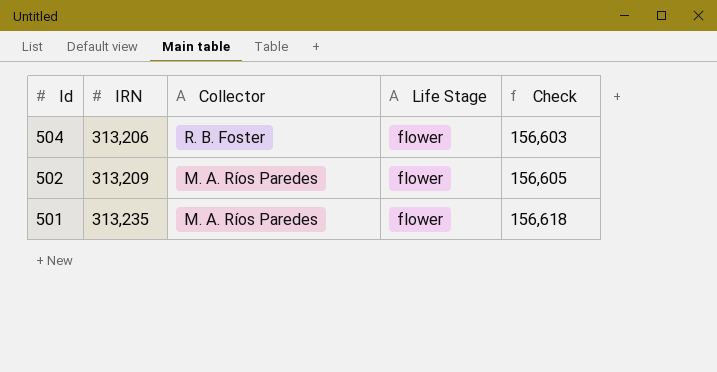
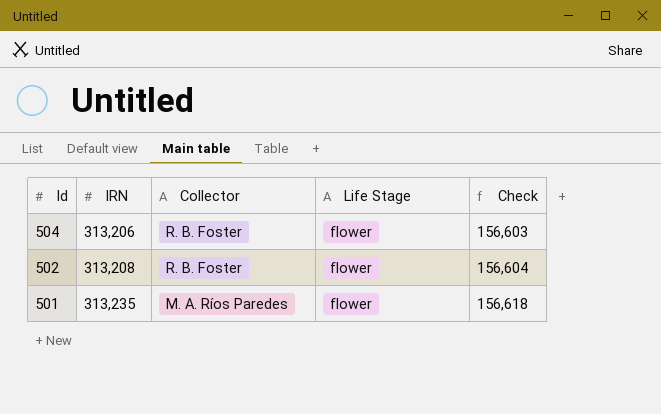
502 | IRN: 313,209 -> 313,208
502 | Collector: M. A. Ríos Paredes -> R. B. Foster
502 | Check: 156,605 -> 156,604

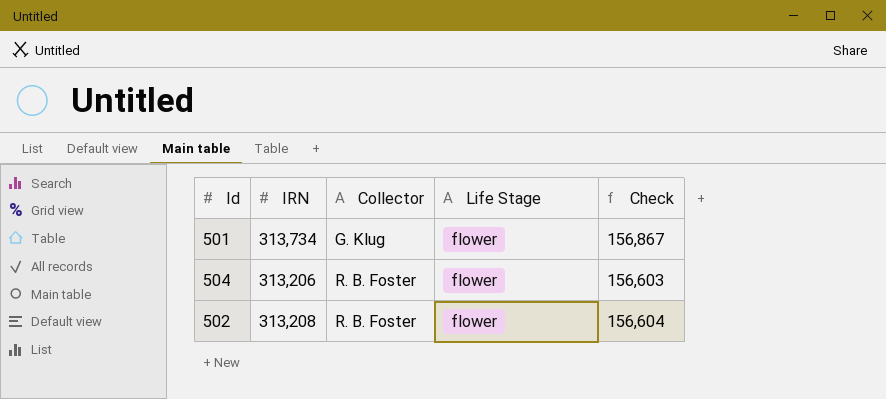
row order: Id descending -> Collector ascending
501 | IRN: 313,235 -> 313,734
501 | Collector: M. A. Ríos Paredes -> G. Klug
501 | Check: 156,618 -> 156,867

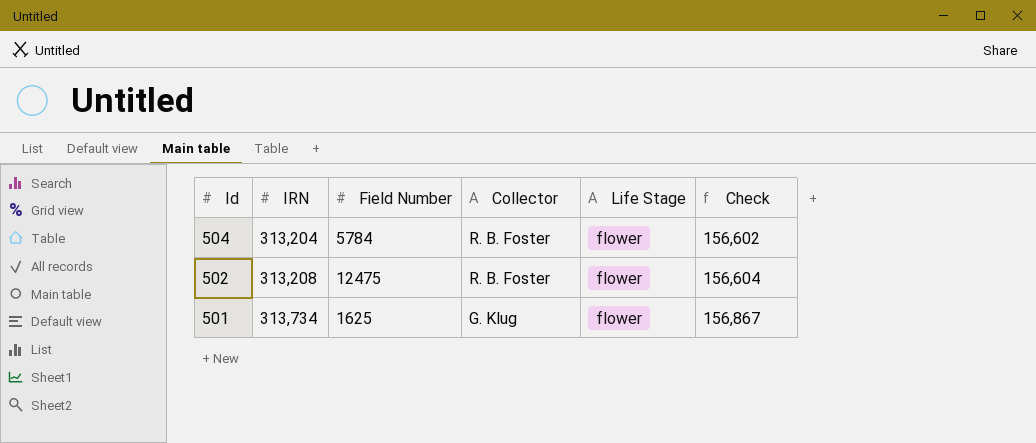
row order: Collector ascending -> Id descending
column Field Number | position: none -> 3
504 | IRN: 313,206 -> 313,204
504 | Check: 156,603 -> 156,602

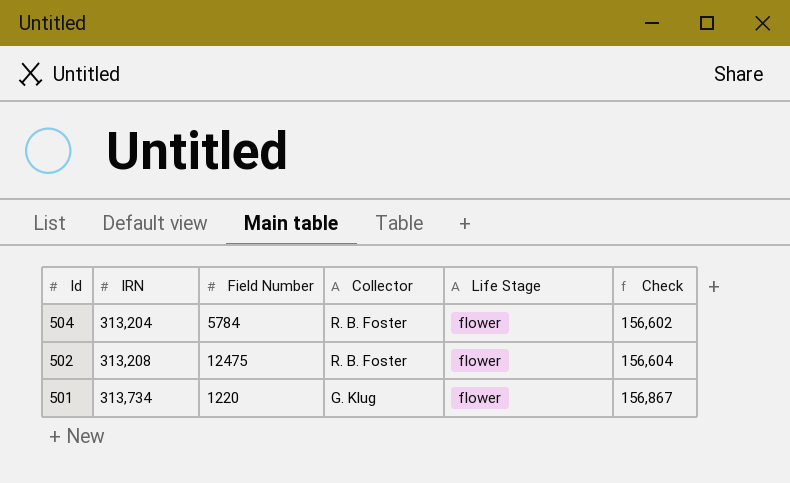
501 | Field Number: 1625 -> 1220

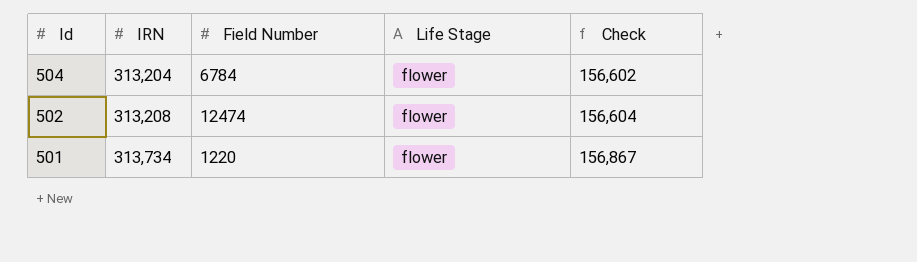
column Collector | position: 4 -> none
504 | Field Number: 5784 -> 6784
502 | Field Number: 12475 -> 12474

